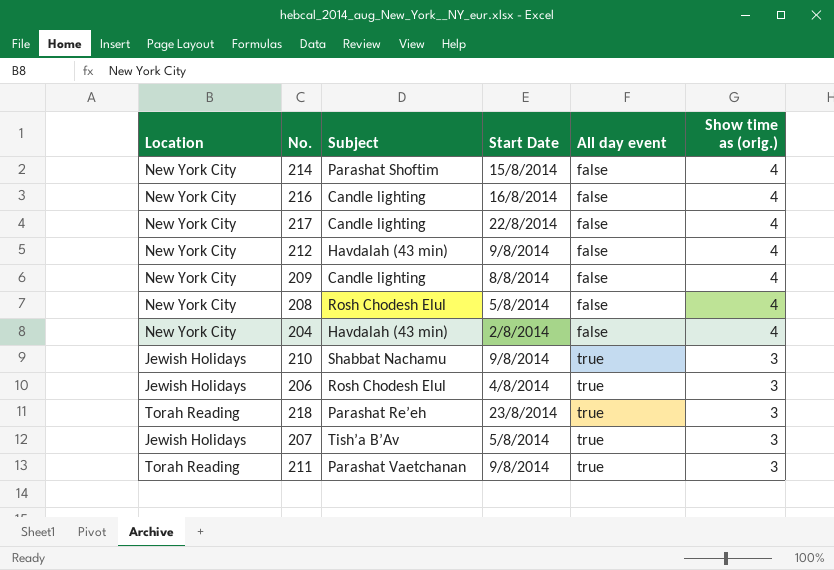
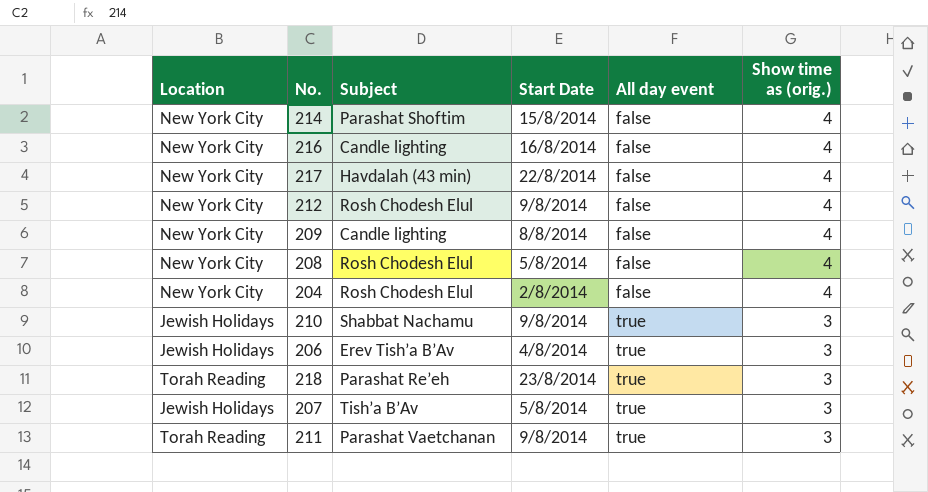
217 | Subject: Candle lighting -> Havdalah (43 min)
212 | Subject: Havdalah (43 min) -> Rosh Chodesh Elul
204 | Subject: Havdalah (43 min) -> Rosh Chodesh Elul
206 | Subject: Rosh Chodesh Elul -> Erev Tish’a B’Av

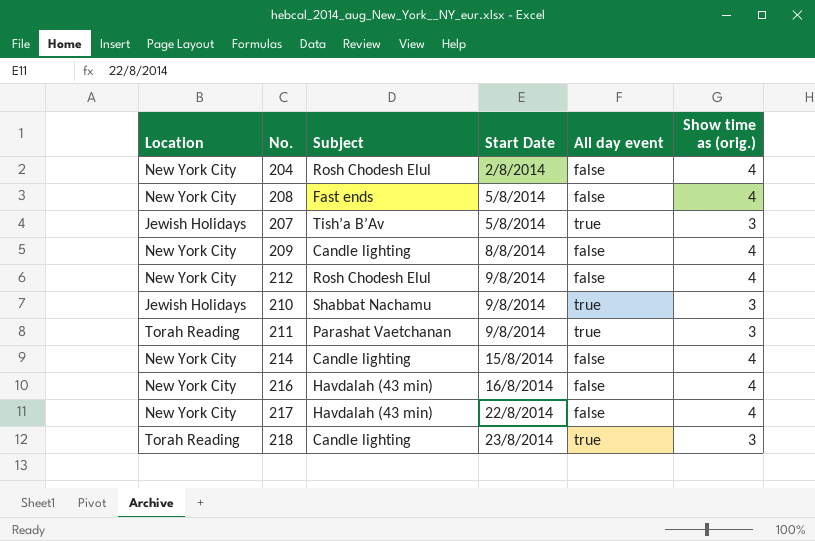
row order: All day event ascending -> Start Date ascending
row 206: Jewish Holidays | Erev Tish’a B’Av | 4/8/2014 | true | 3 -> none
208 | Subject: Rosh Chodesh Elul -> Fast ends
214 | Subject: Parashat Shoftim -> Candle lighting
216 | Subject: Candle lighting -> Havdalah (43 min)
218 | Subject: Parashat Re’eh -> Candle lighting

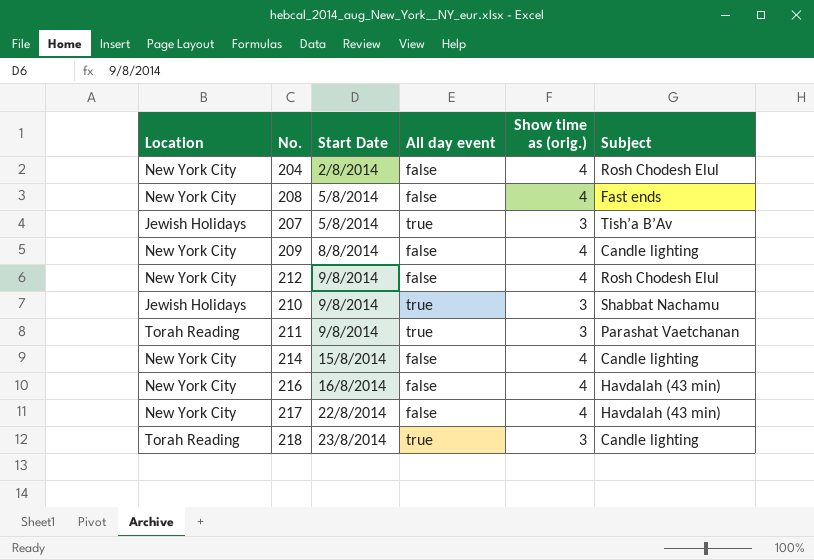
column Subject | position: 3 -> 6

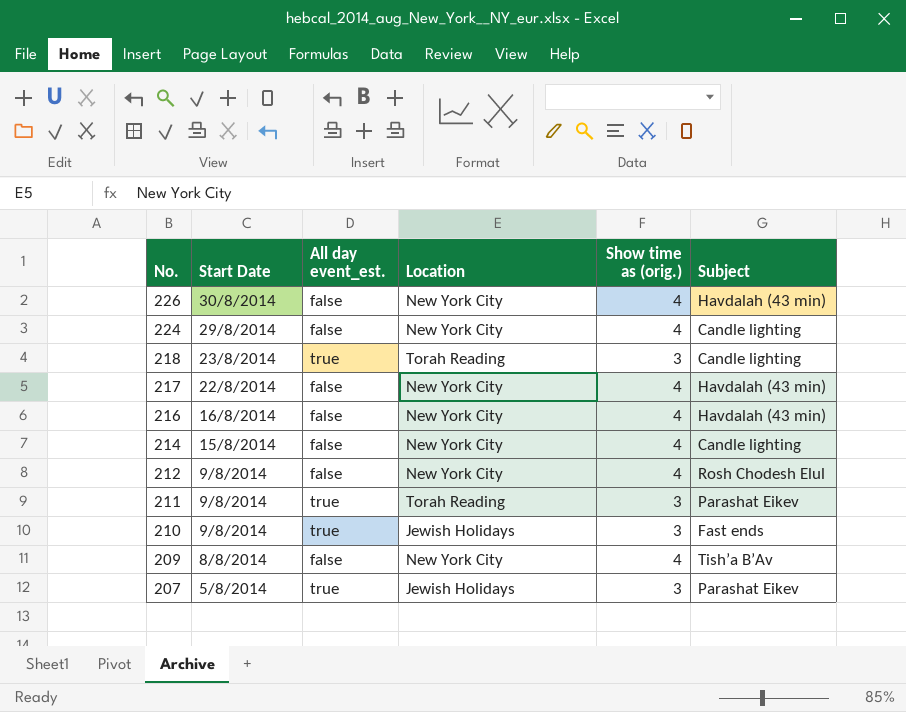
row order: Start Date ascending -> No. descending
column name: All day event -> All day event_est.
column Location | position: 1 -> 4
row 204: New York City | 2/8/2014 | false | 4 | Rosh Chodesh Elul -> none
row 208: New York City | 5/8/2014 | false | 4 | Fast ends -> none
row 226: none -> 30/8/2014 | false | New York City | 4 | Havdalah (43 min)
row 224: none -> 29/8/2014 | false | New York City | 4 | Candle lighting
211 | Subject: Parashat Vaetchanan -> Parashat Eikev
210 | Subject: Shabbat Nachamu -> Fast ends
209 | Subject: Candle lighting -> Tish’a B’Av
207 | Subject: Tish’a B’Av -> Parashat Eikev

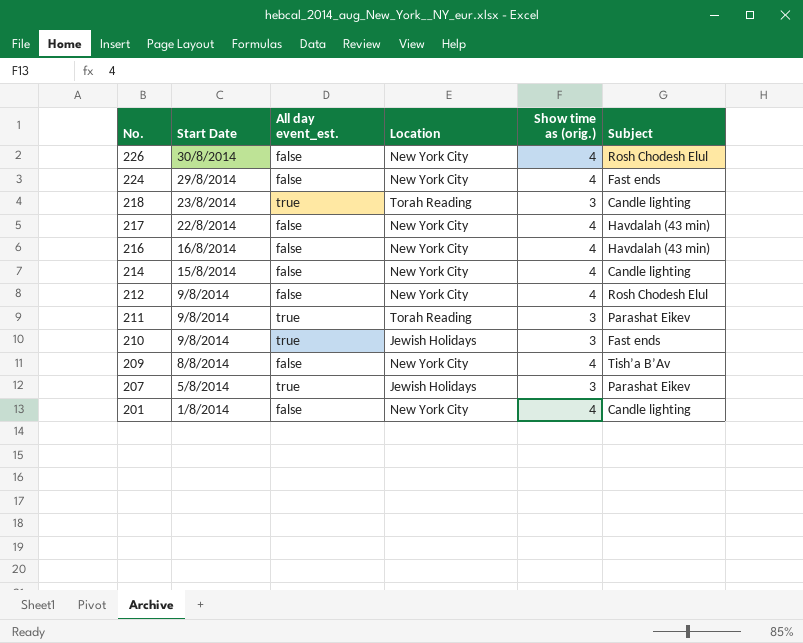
226 | Subject: Havdalah (43 min) -> Rosh Chodesh Elul
224 | Subject: Candle lighting -> Fast ends
row 201: none -> 1/8/2014 | false | New York City | 4 | Candle lighting

